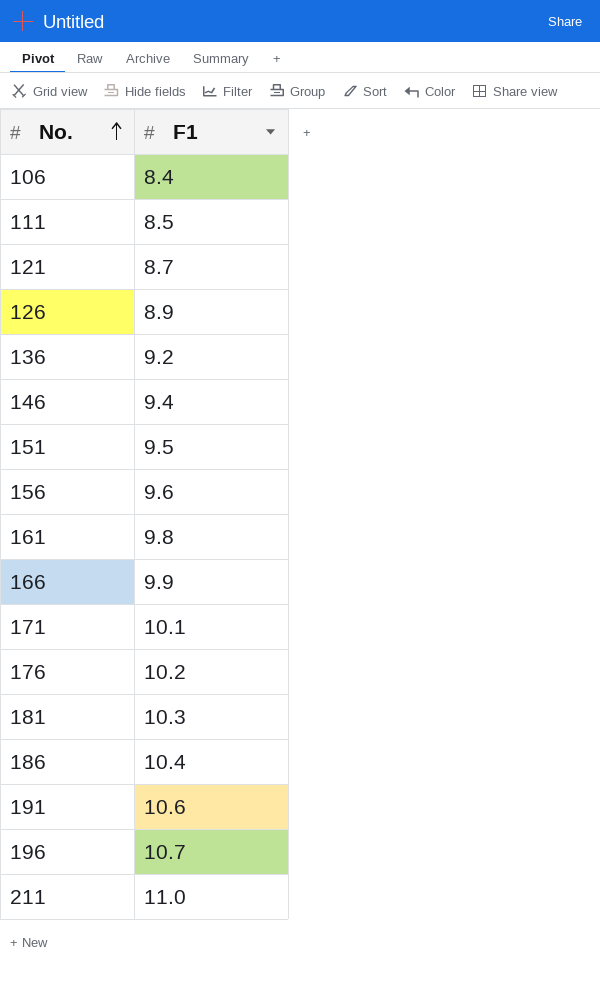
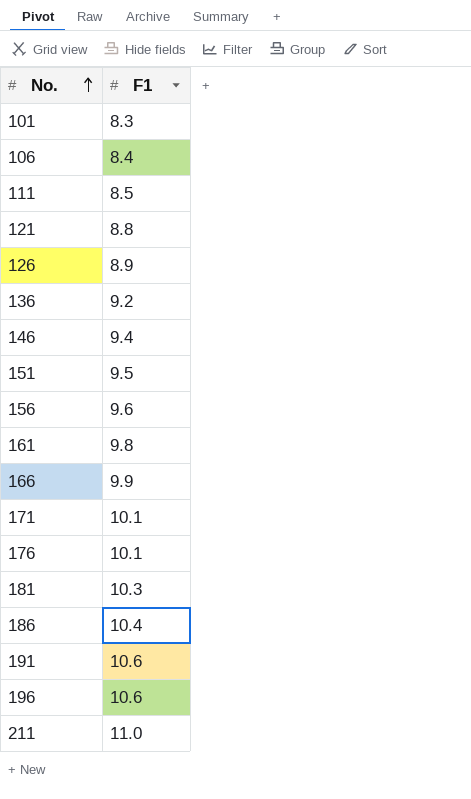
row 101: none -> 8.3
121 | F1: 8.7 -> 8.8
176 | F1: 10.2 -> 10.1
196 | F1: 10.7 -> 10.6

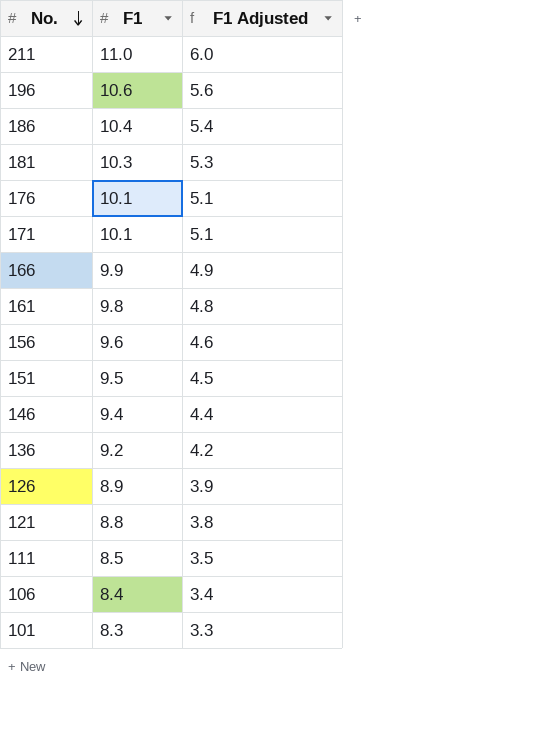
row order: No. ascending -> No. descending
column F1 Adjusted | formula: none -> [F1] - 5
row 191: 10.6 -> none

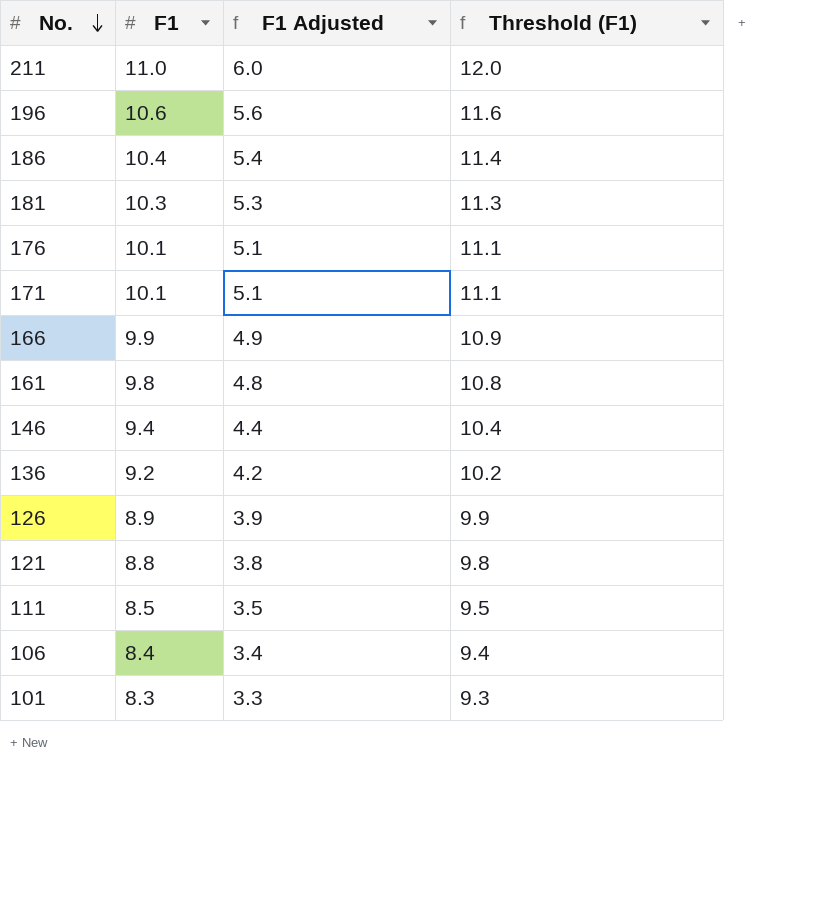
column Threshold (F1) | formula: none -> [F1] + 1
row 156: 9.6 | 4.6 -> none
row 151: 9.5 | 4.5 -> none

